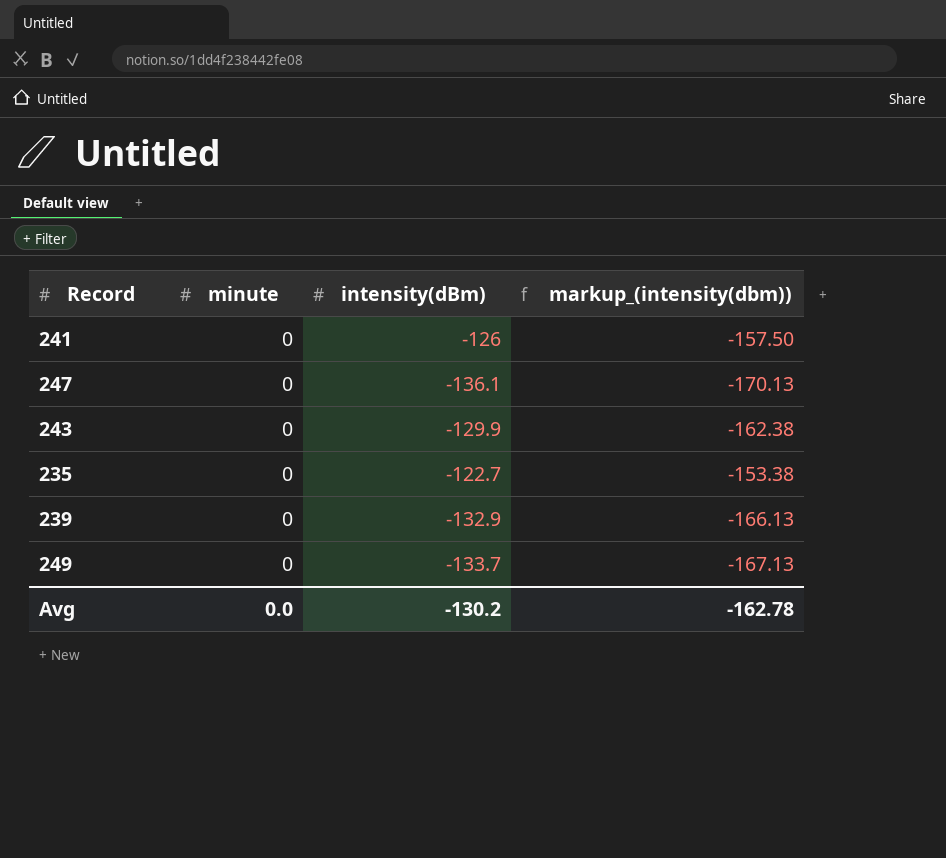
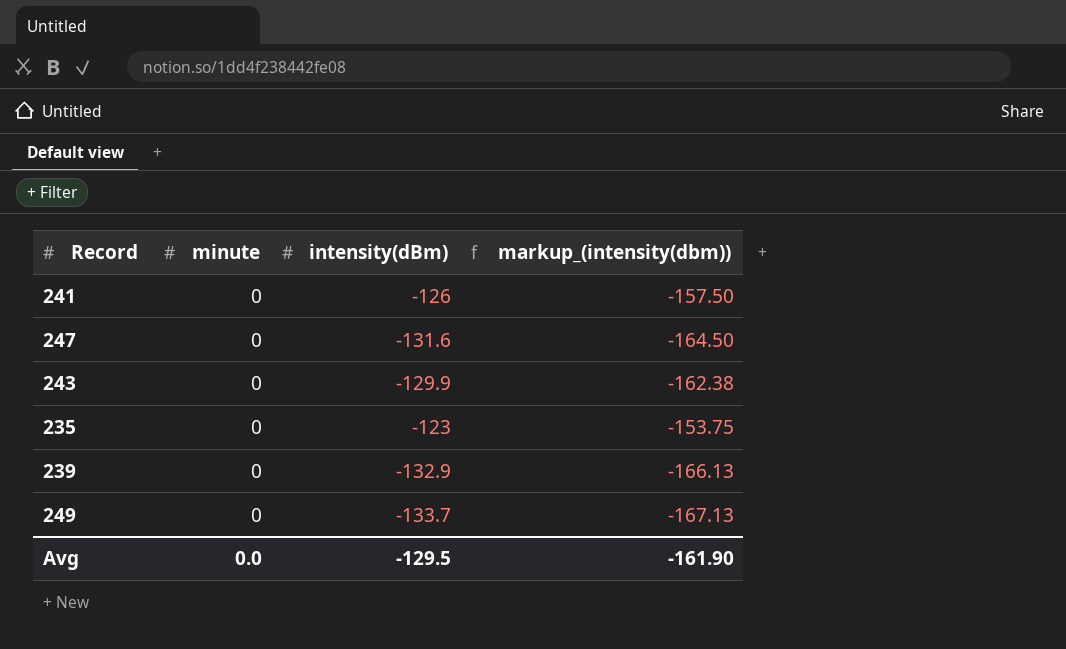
247 | intensity(dBm): -136.1 -> -131.6
247 | markup_(intensity(dbm)): -170.13 -> -164.50
235 | intensity(dBm): -122.7 -> -123
235 | markup_(intensity(dbm)): -153.38 -> -153.75
Avg | intensity(dBm): -130.2 -> -129.5
Avg | markup_(intensity(dbm)): -162.78 -> -161.90

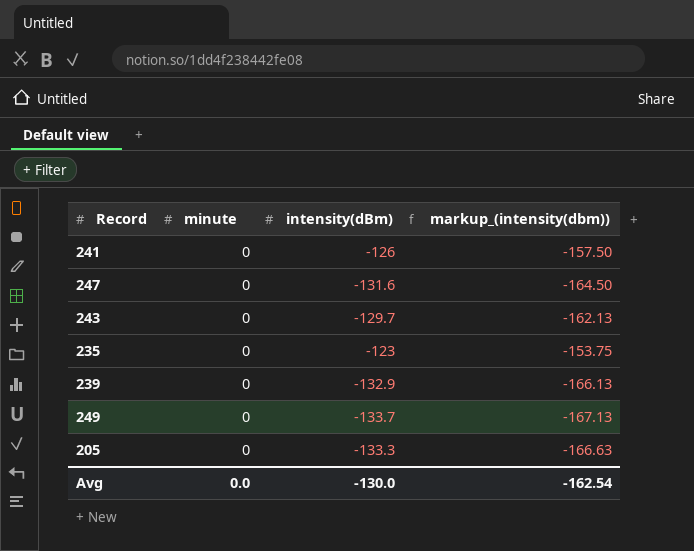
243 | intensity(dBm): -129.9 -> -129.7
243 | markup_(intensity(dbm)): -162.38 -> -162.13
row 205: none -> 0 | -133.3 | -166.63
Avg | intensity(dBm): -129.5 -> -130.0
Avg | markup_(intensity(dbm)): -161.90 -> -162.54

